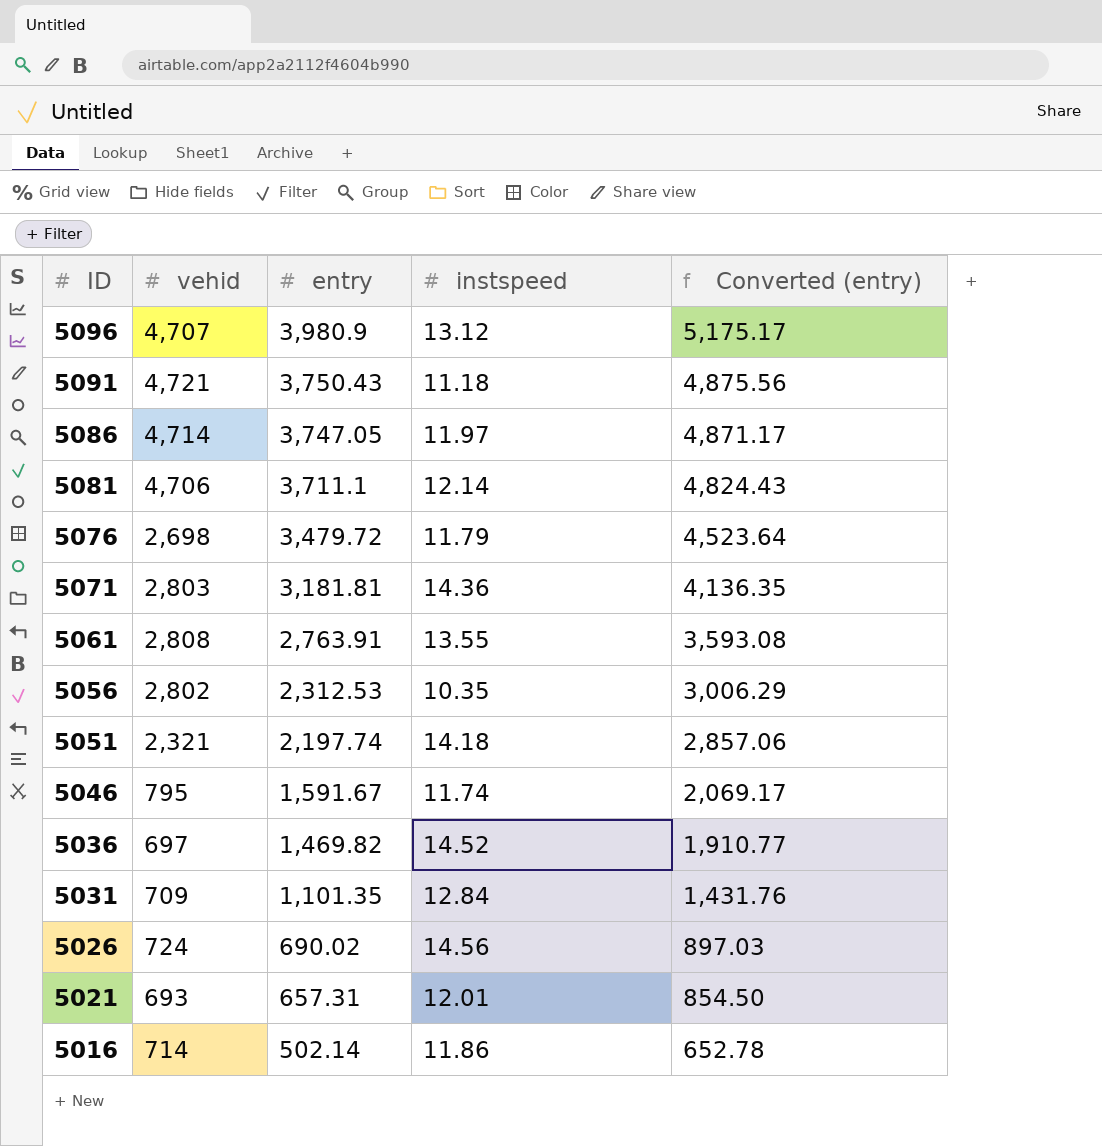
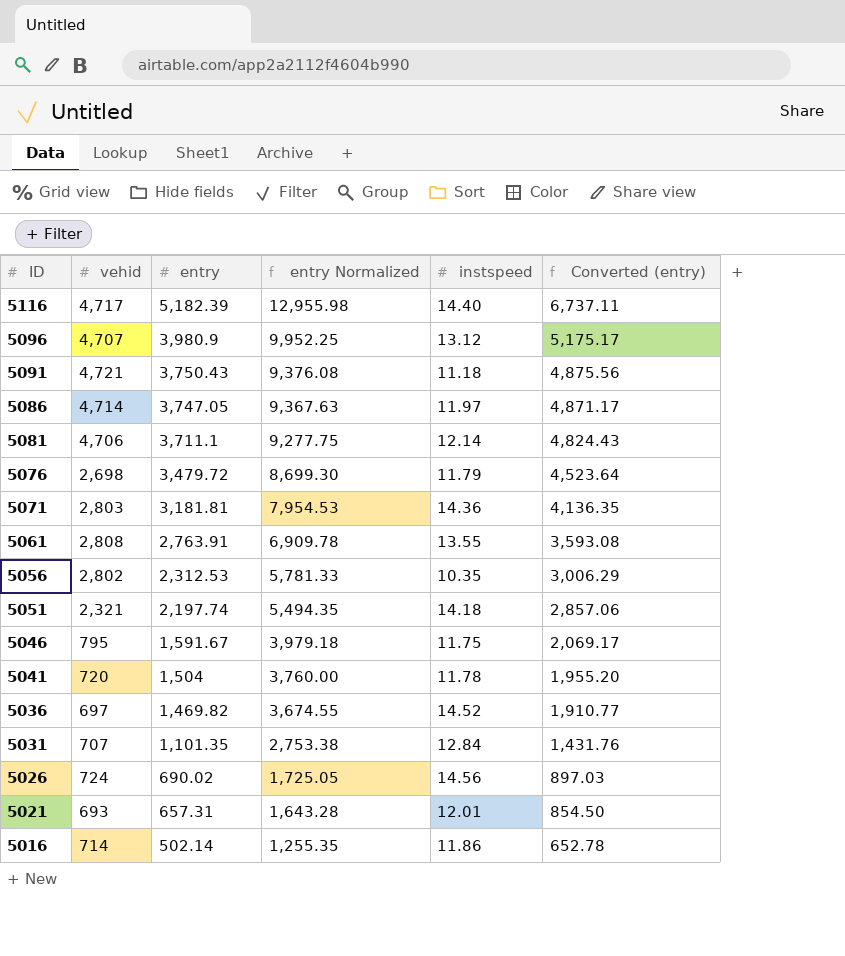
column entry Normalized | formula: none -> [entry] * 2.5
row 5116: none -> 4,717 | 5,182.39 | 12,955.98 | 14.40 | 6,737.11
5046 | instspeed: 11.74 -> 11.75
row 5041: none -> 720 | 1,504 | 3,760.00 | 11.78 | 1,955.20
5031 | vehid: 709 -> 707

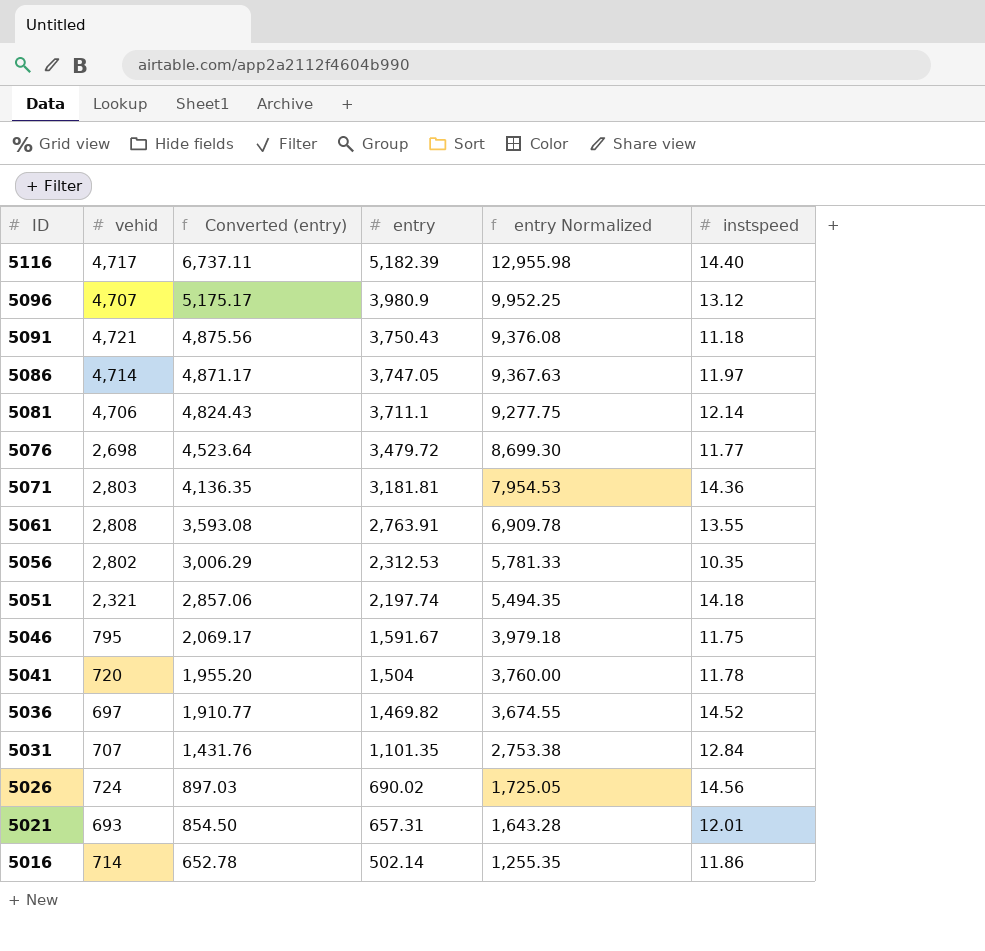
column Converted (entry) | position: 6 -> 3
5076 | instspeed: 11.79 -> 11.77

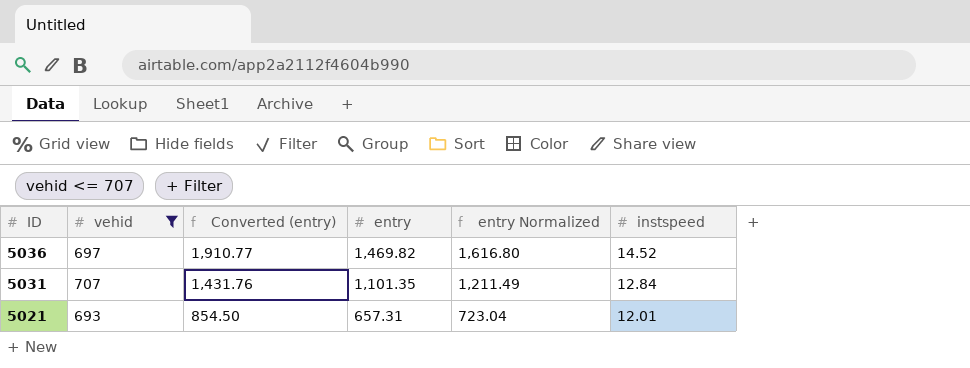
filter: none -> vehid <= 707
column entry Normalized | formula: [entry] * 2.5 -> [entry] * 1.1

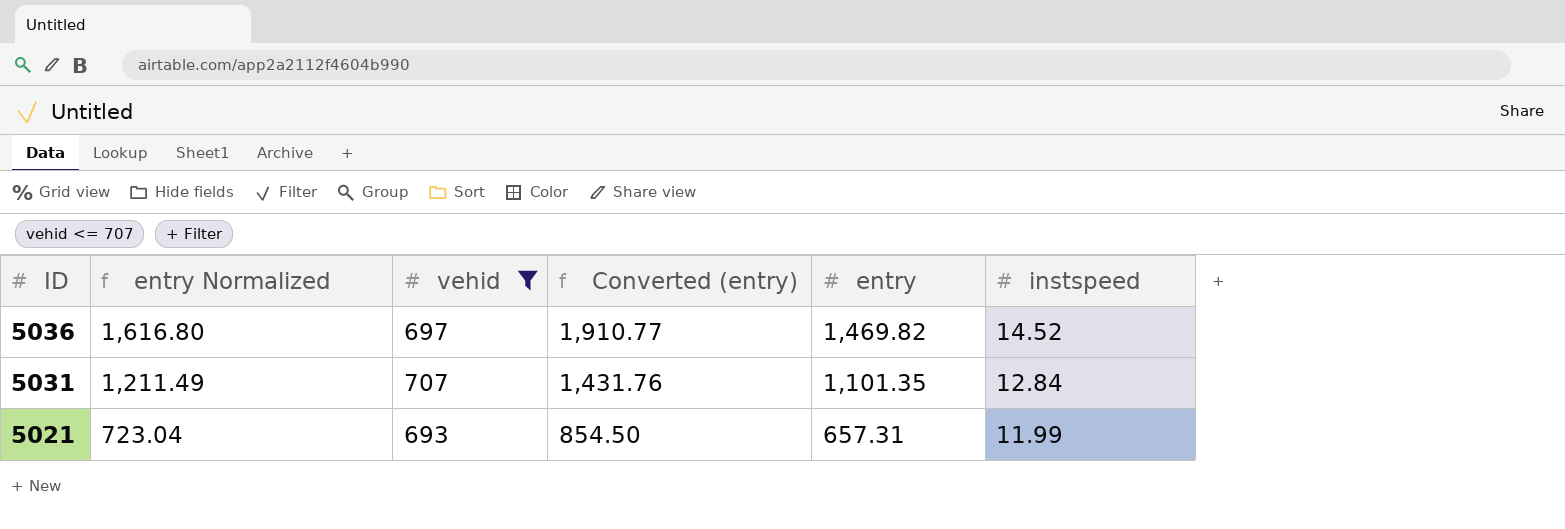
column entry Normalized | position: 5 -> 2
5021 | instspeed: 12.01 -> 11.99

